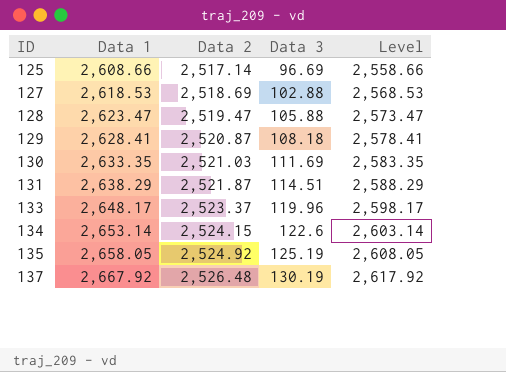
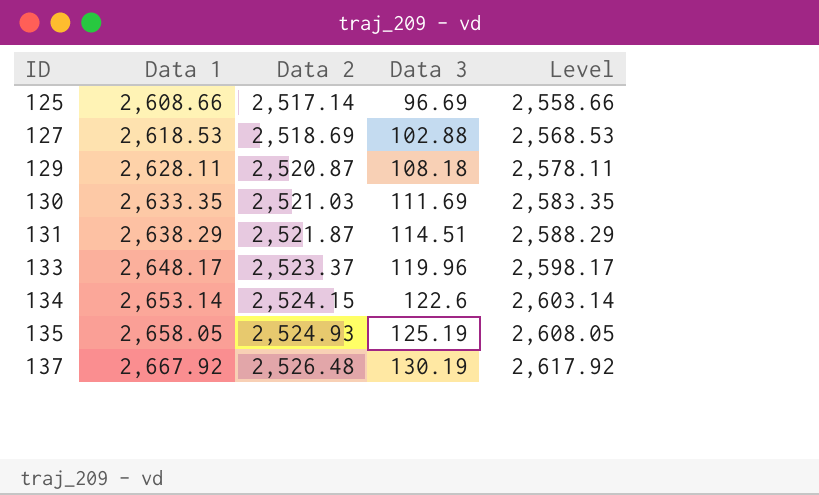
row 128: 2,623.47 | 2,519.47 | 105.88 | 2,573.47 -> none
129 | Data 1: 2,628.41 -> 2,628.11
129 | Level: 2,578.41 -> 2,578.11
135 | Data 2: 2,524.92 -> 2,524.93

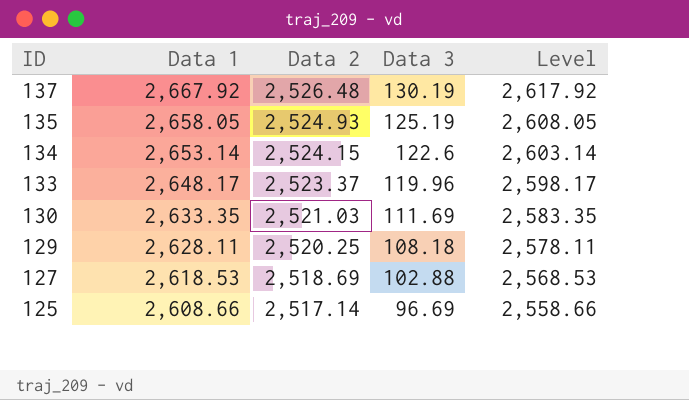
row order: ID ascending -> ID descending
row 131: 2,638.29 | 2,521.87 | 114.51 | 2,588.29 -> none
129 | Data 2: 2,520.87 -> 2,520.25

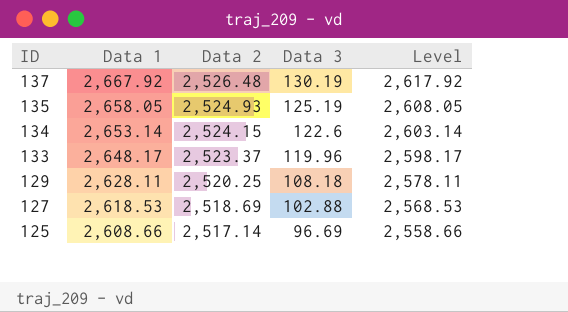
row 130: 2,633.35 | 2,521.03 | 111.69 | 2,583.35 -> none

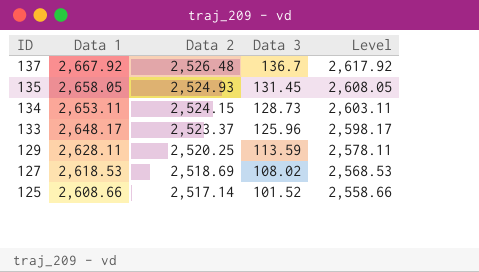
137 | Data 3: 130.19 -> 136.7
135 | Data 3: 125.19 -> 131.45
134 | Data 1: 2,653.14 -> 2,653.11
134 | Data 3: 122.6 -> 128.73
134 | Level: 2,603.14 -> 2,603.11
133 | Data 3: 119.96 -> 125.96
129 | Data 3: 108.18 -> 113.59
127 | Data 3: 102.88 -> 108.02
125 | Data 3: 96.69 -> 101.52

